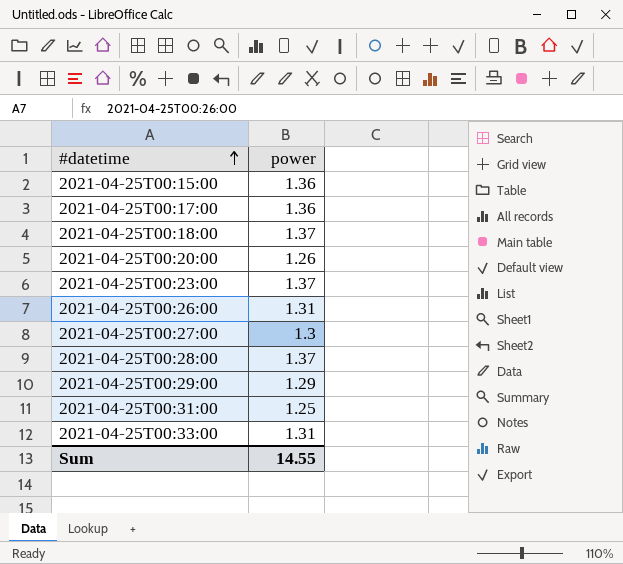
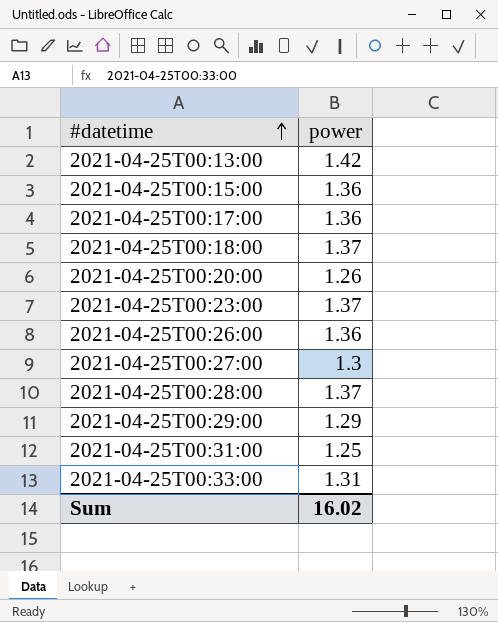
row 2021-04-25T00:13:00: none -> 1.42
2021-04-25T00:26:00 | power: 1.31 -> 1.36
Sum | power: 14.55 -> 16.02

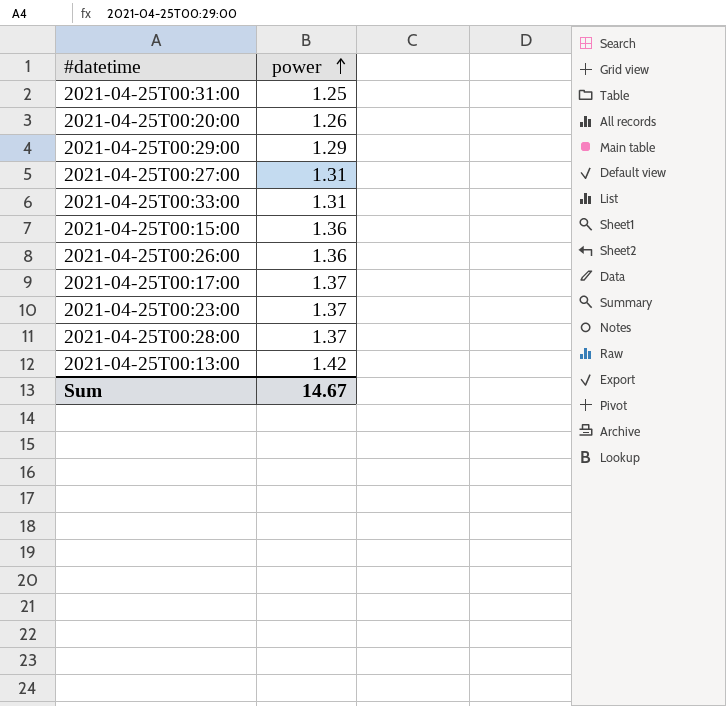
row order: #datetime ascending -> power ascending
row 2021-04-25T00:18:00: 1.37 -> none
2021-04-25T00:27:00 | power: 1.3 -> 1.31
2021-04-25T00:17:00 | power: 1.36 -> 1.37
Sum | power: 16.02 -> 14.67

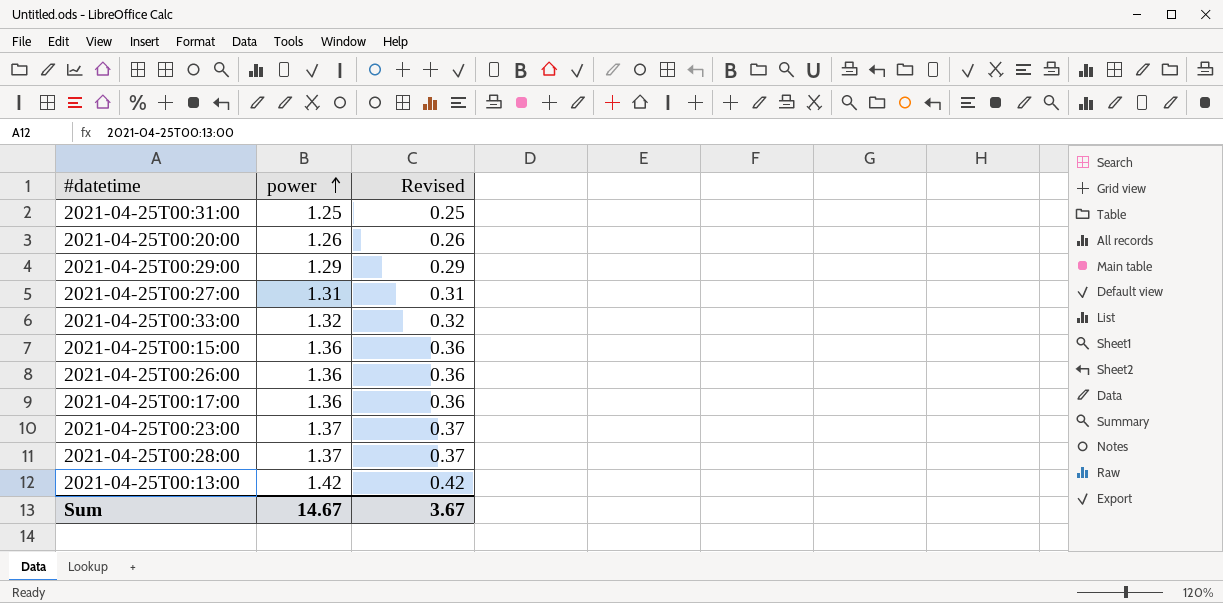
column Revised | formula: none -> [power] - 1
2021-04-25T00:33:00 | power: 1.31 -> 1.32
2021-04-25T00:17:00 | power: 1.37 -> 1.36

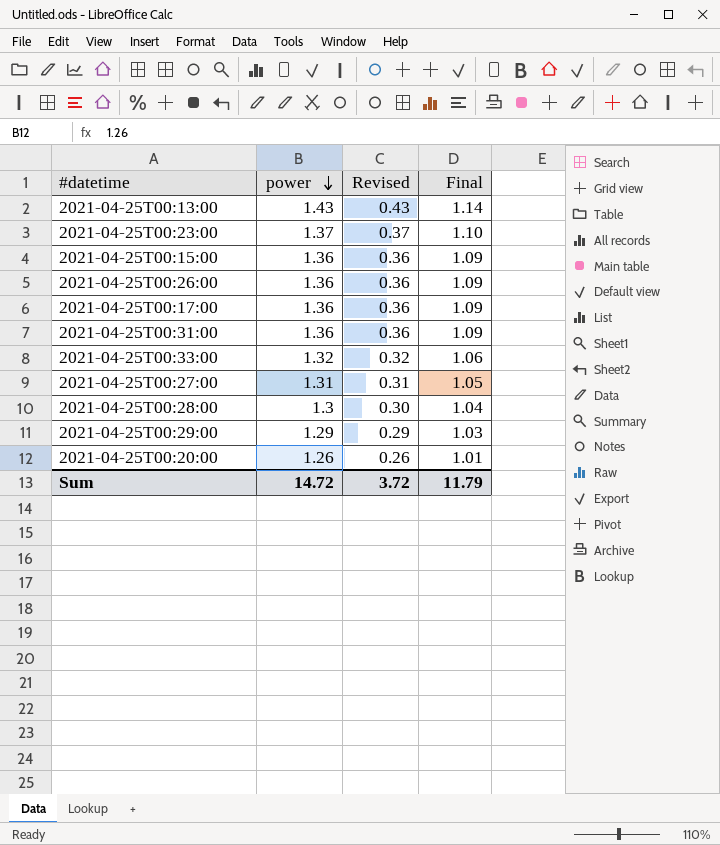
row order: power ascending -> power descending
column Final | formula: none -> [power] * 0.8
2021-04-25T00:13:00 | power: 1.42 -> 1.43
2021-04-25T00:13:00 | Revised: 0.42 -> 0.43
2021-04-25T00:31:00 | power: 1.25 -> 1.36
2021-04-25T00:31:00 | Revised: 0.25 -> 0.36
2021-04-25T00:28:00 | power: 1.37 -> 1.3
2021-04-25T00:28:00 | Revised: 0.37 -> 0.30
Sum | power: 14.67 -> 14.72
Sum | Revised: 3.67 -> 3.72

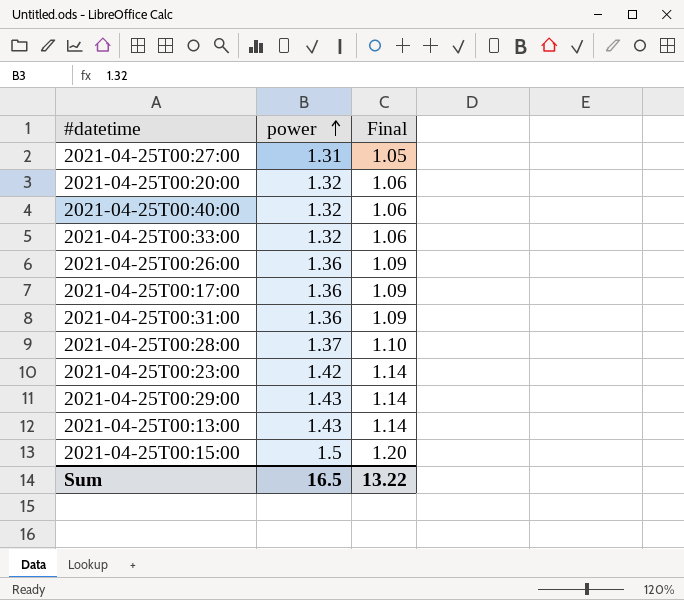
row order: power descending -> power ascending
column Revised | formula: [power] - 1 -> none
2021-04-25T00:20:00 | power: 1.26 -> 1.32
2021-04-25T00:20:00 | Final: 1.01 -> 1.06
row 2021-04-25T00:40:00: none -> 1.32 | 1.06
2021-04-25T00:28:00 | power: 1.3 -> 1.37
2021-04-25T00:28:00 | Final: 1.04 -> 1.10
2021-04-25T00:23:00 | power: 1.37 -> 1.42
2021-04-25T00:23:00 | Final: 1.10 -> 1.14
2021-04-25T00:29:00 | power: 1.29 -> 1.43
2021-04-25T00:29:00 | Final: 1.03 -> 1.14
2021-04-25T00:15:00 | power: 1.36 -> 1.5
2021-04-25T00:15:00 | Final: 1.09 -> 1.20
Sum | power: 14.72 -> 16.5
Sum | Final: 11.79 -> 13.22

